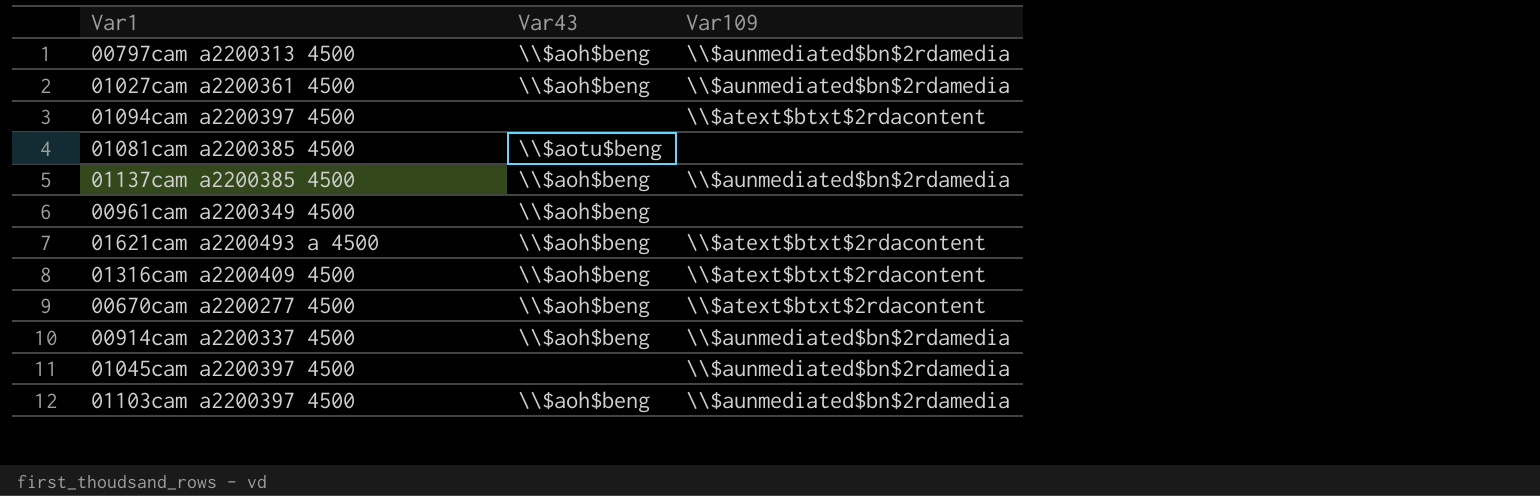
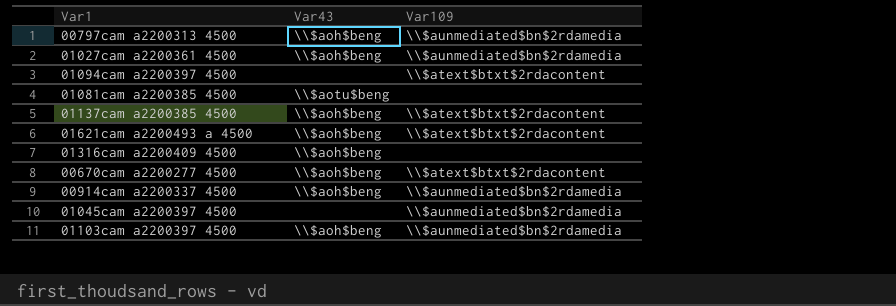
row 00961cam a2200349 4500: \\$aoh$beng | none -> none
01137cam a2200385 4500 | Var109: \\$aunmediated$bn$2rdamedia -> \\$atext$btxt$2rdacontent
01316cam a2200409 4500 | Var109: \\$atext$btxt$2rdacontent -> none

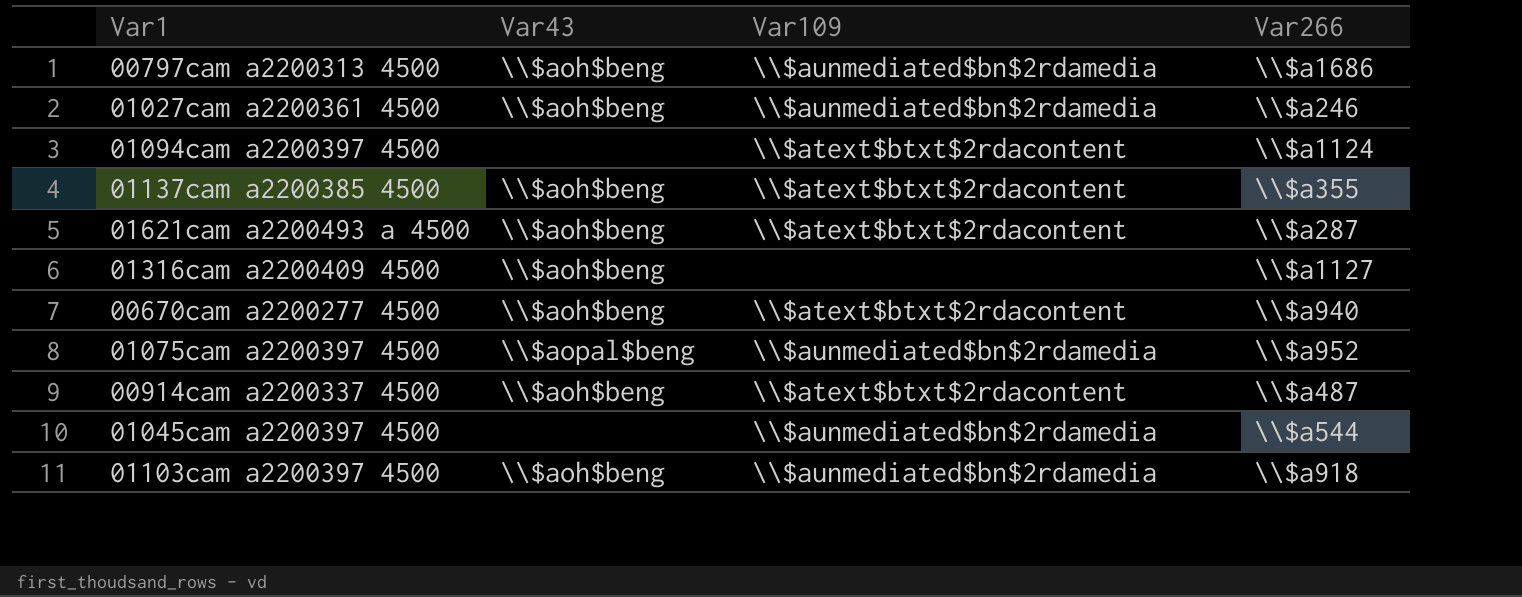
column Var266 | position: none -> 4
row 01081cam a2200385 4500: \\$aotu$beng | none -> none
row 01075cam a2200397 4500: none -> \\$aopal$beng | \\$aunmediated$bn$2rdamedia | \\$a952
00914cam a2200337 4500 | Var109: \\$aunmediated$bn$2rdamedia -> \\$atext$btxt$2rdacontent

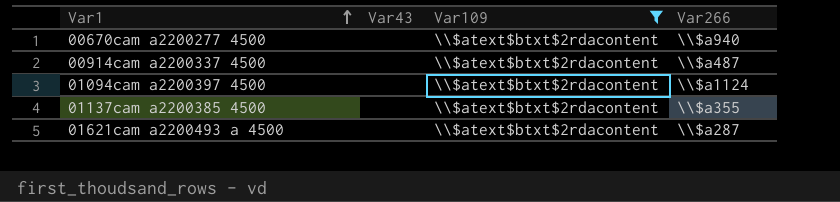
filter: none -> Var109 = \\$atext$btxt$2rdacontent
row order: none -> Var1 ascending
00670cam a2200277 4500 | Var43: \\$aoh$beng -> none
00914cam a2200337 4500 | Var43: \\$aoh$beng -> none
01137cam a2200385 4500 | Var43: \\$aoh$beng -> none
01621cam a2200493 a 4500 | Var43: \\$aoh$beng -> none

